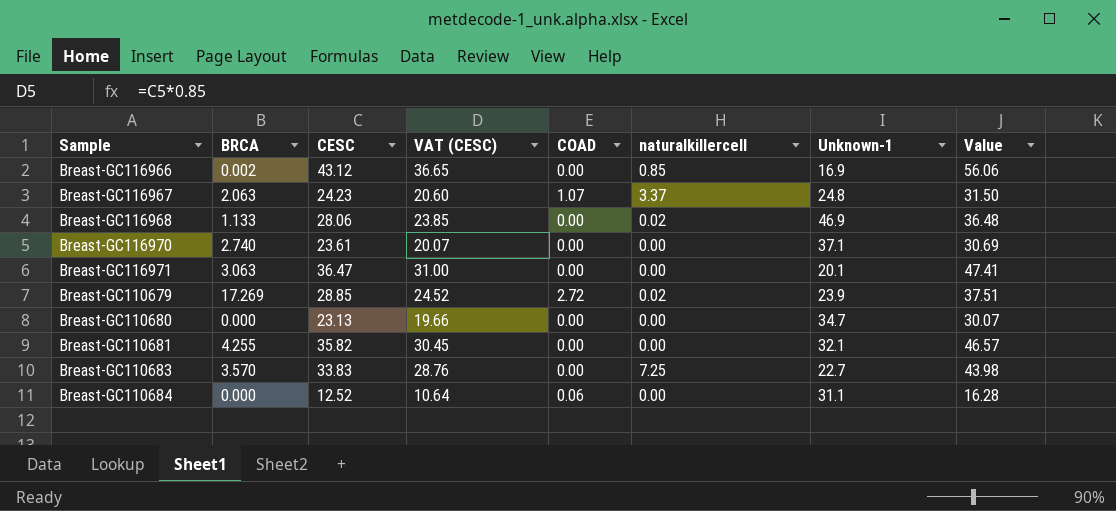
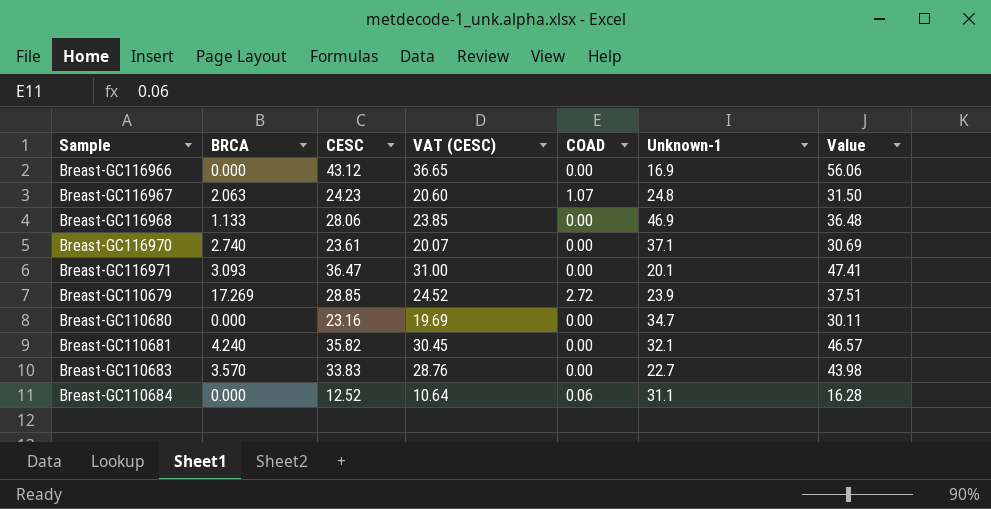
column naturalkillercell | position: 6 -> none
Breast-GC116966 | BRCA: 0.002 -> 0.000
Breast-GC116971 | BRCA: 3.063 -> 3.093
Breast-GC110680 | CESC: 23.13 -> 23.16
Breast-GC110680 | VAT (CESC): 19.66 -> 19.69
Breast-GC110680 | Value: 30.07 -> 30.11
Breast-GC110681 | BRCA: 4.255 -> 4.240

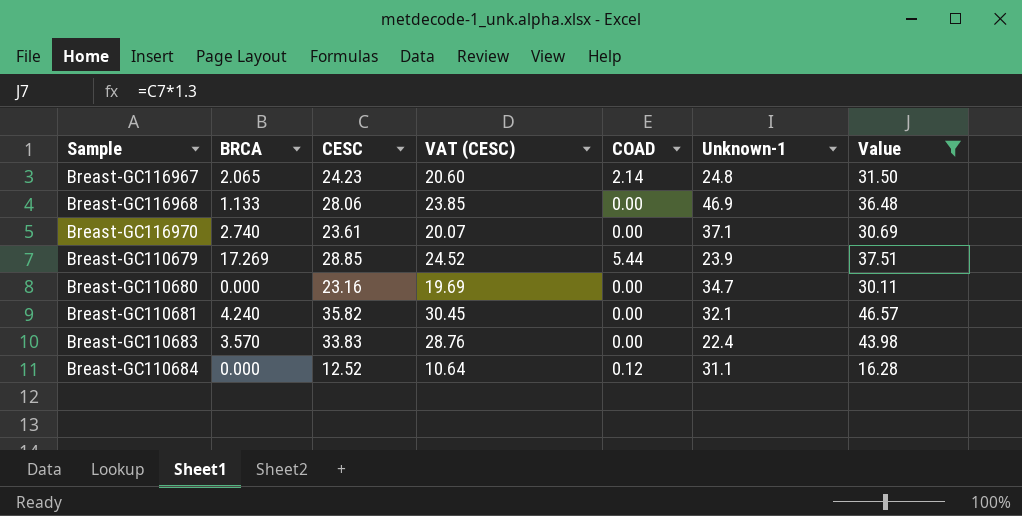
filter: none -> Value <= 46.57
Breast-GC116967 | BRCA: 2.063 -> 2.065
Breast-GC116967 | COAD: 1.07 -> 2.14
Breast-GC110679 | COAD: 2.72 -> 5.44
Breast-GC110683 | Unknown-1: 22.7 -> 22.4
Breast-GC110684 | COAD: 0.06 -> 0.12

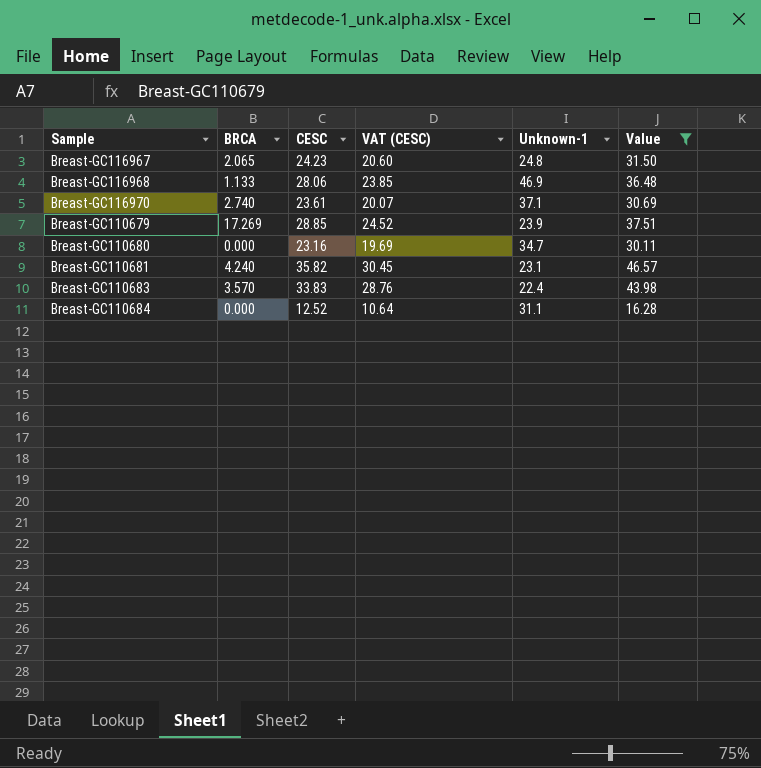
column COAD | position: 5 -> none
Breast-GC110681 | Unknown-1: 32.1 -> 23.1

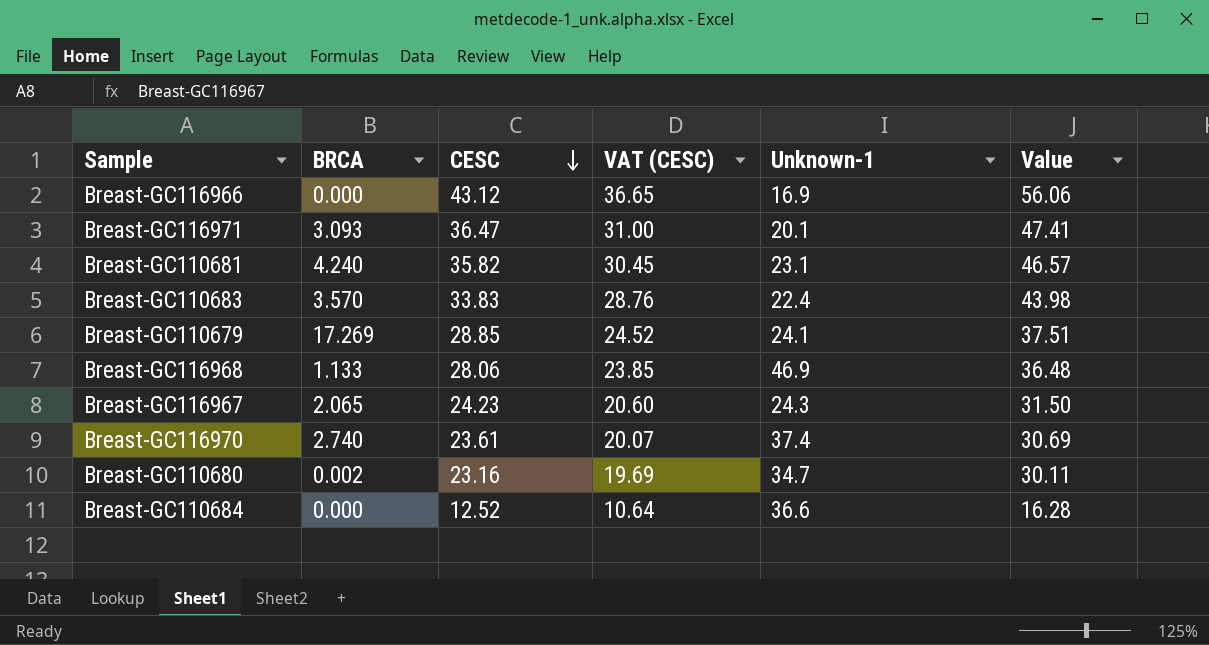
filter: Value <= 46.57 -> none
row order: none -> CESC descending
Breast-GC110679 | Unknown-1: 23.9 -> 24.1
Breast-GC116967 | Unknown-1: 24.8 -> 24.3
Breast-GC116970 | Unknown-1: 37.1 -> 37.4
Breast-GC110680 | BRCA: 0.000 -> 0.002
Breast-GC110684 | Unknown-1: 31.1 -> 36.6

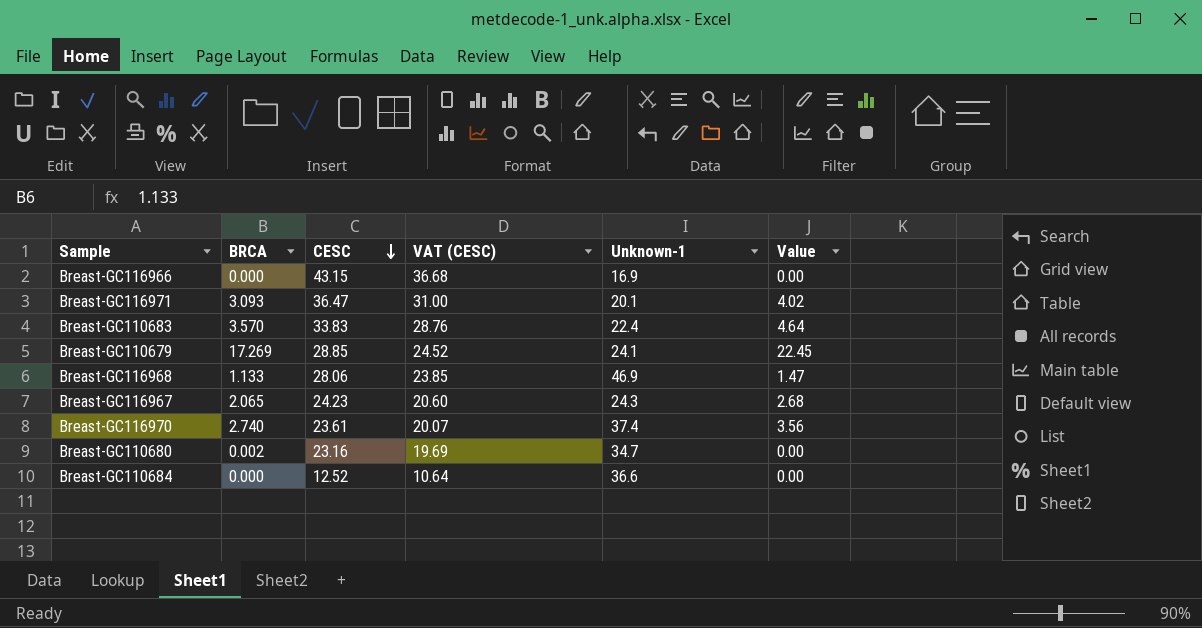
column Value | formula: [CESC] * 1.3 -> [BRCA] * 1.3
row Breast-GC110681: 4.240 | 35.82 | 30.45 | 23.1 | 46.57 -> none
Breast-GC116966 | CESC: 43.12 -> 43.15
Breast-GC116966 | VAT (CESC): 36.65 -> 36.68

